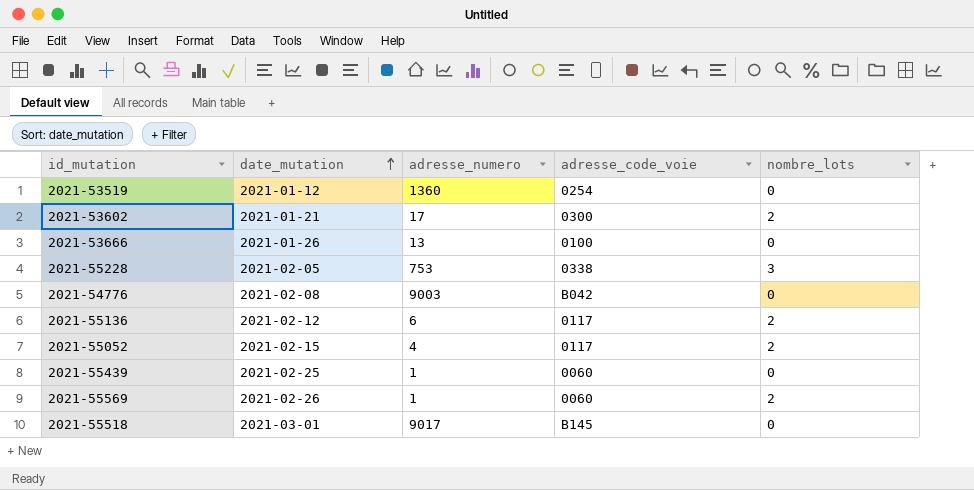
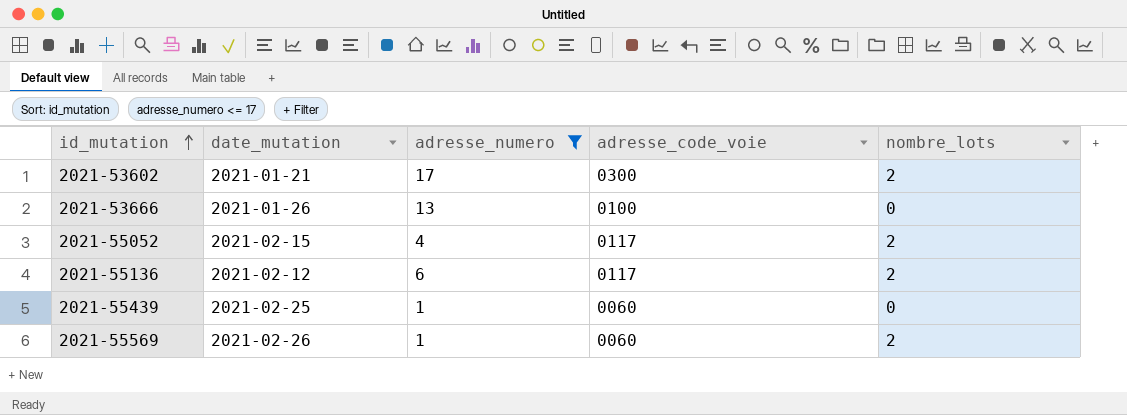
filter: none -> adresse_numero <= 17
row order: date_mutation ascending -> id_mutation ascending

